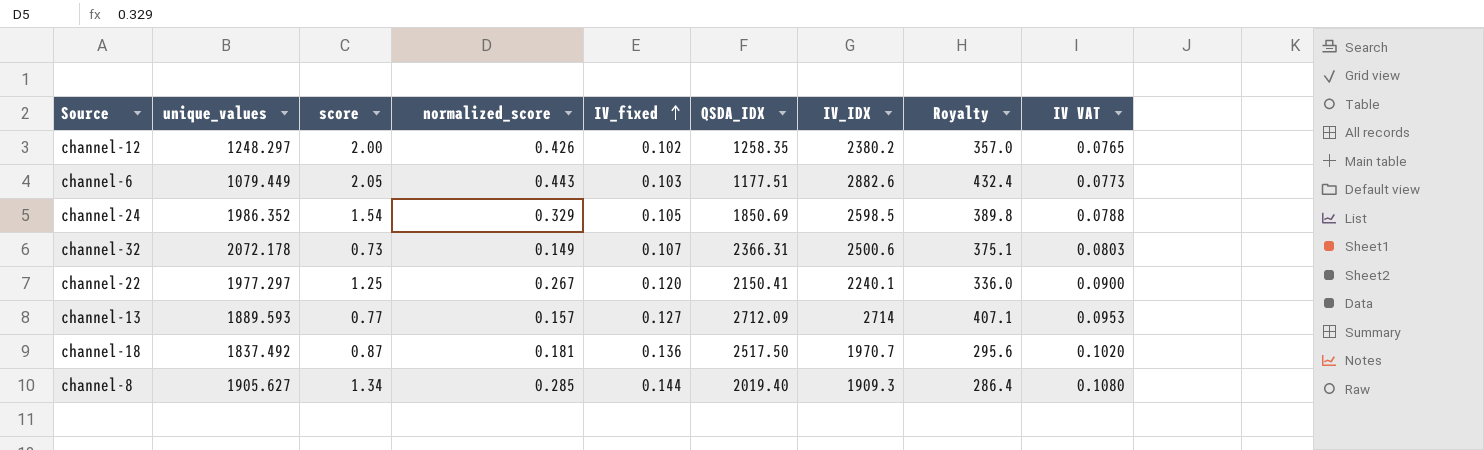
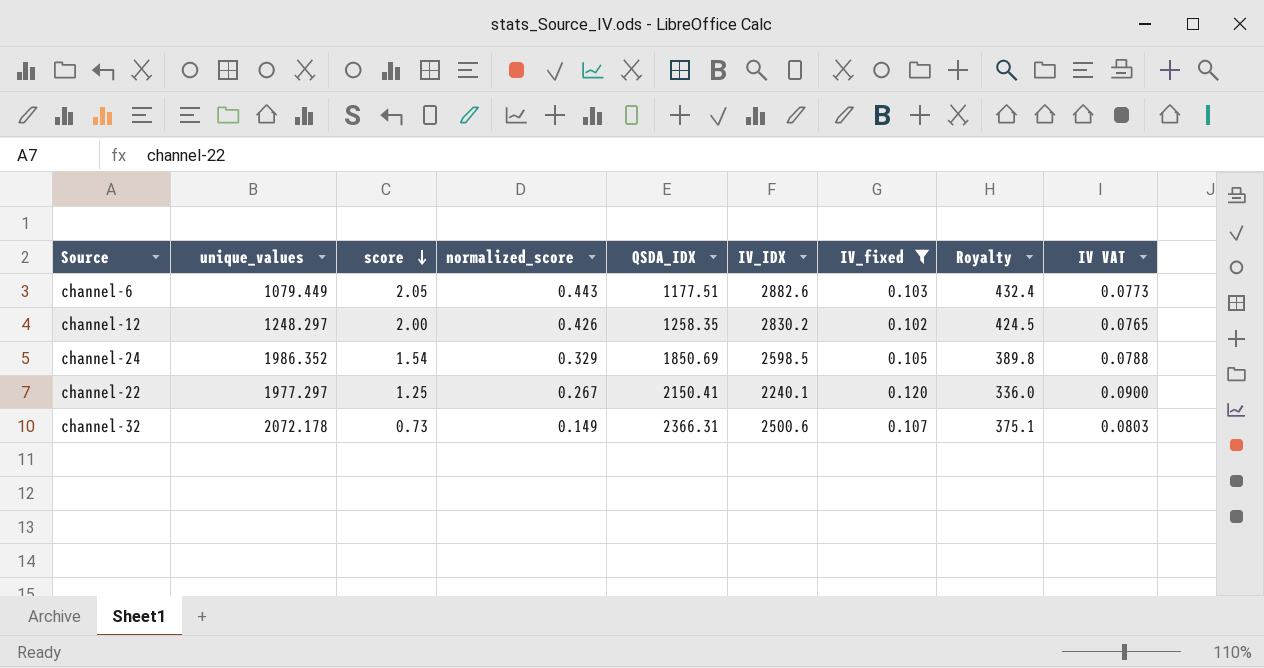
filter: none -> IV_fixed <= 0.120
row order: IV_fixed ascending -> score descending
column IV_fixed | position: 5 -> 7
channel-12 | IV_IDX: 2380.2 -> 2830.2
channel-12 | Royalty: 357.0 -> 424.5

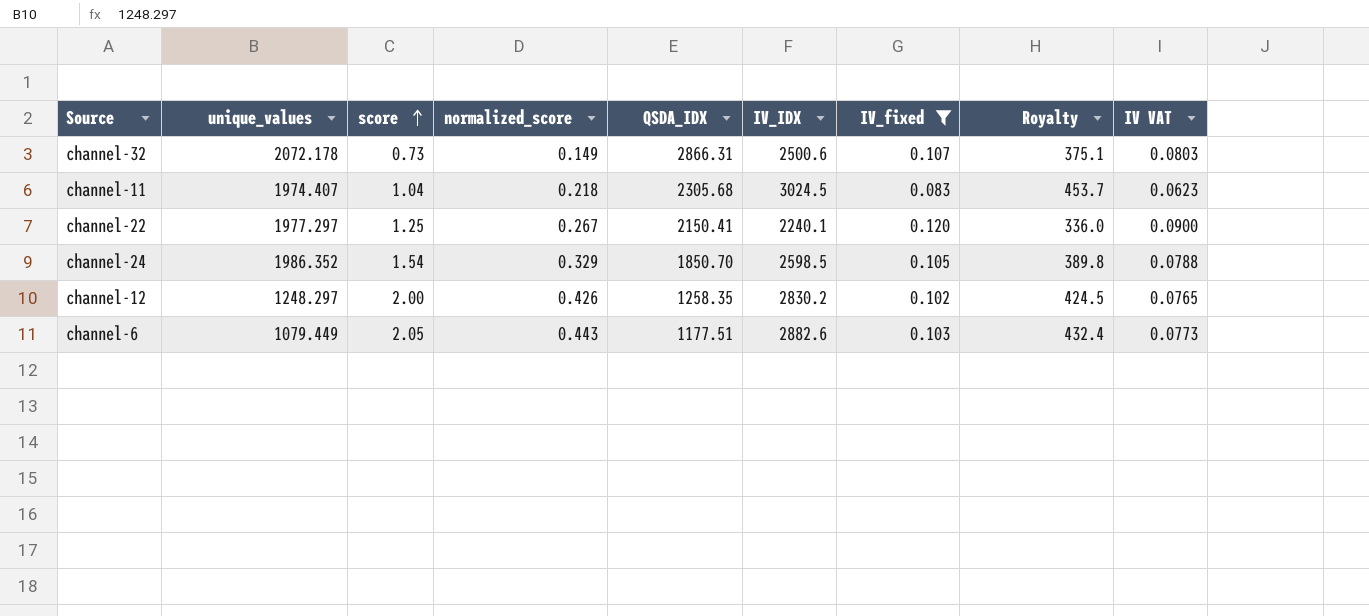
row order: score descending -> score ascending
channel-32 | QSDA_IDX: 2366.31 -> 2866.31
row channel-11: none -> 1974.407 | 1.04 | 0.218 | 2305.68 | 3024.5 | 0.083 | 453.7 | 0.0623
channel-24 | QSDA_IDX: 1850.69 -> 1850.70

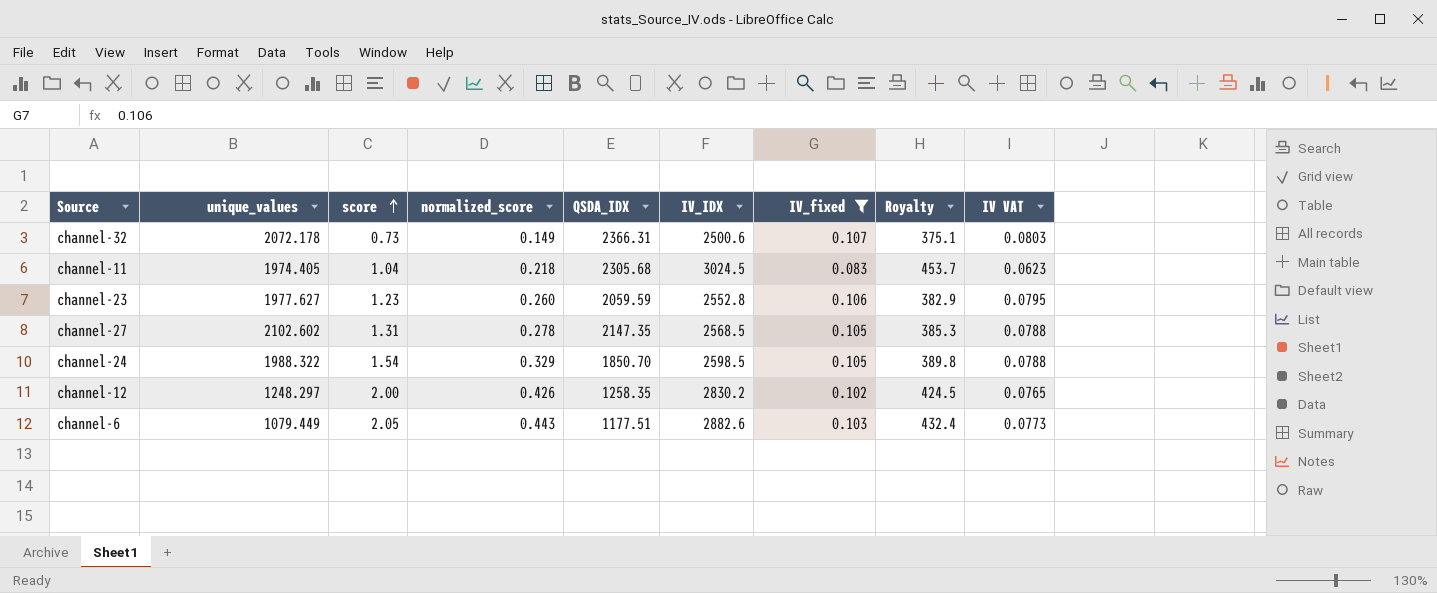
row channel-22: 1977.297 | 1.25 | 0.267 | 2150.41 | 2240.1 | 0.120 | 336.0 | 0.0900 -> none
channel-32 | QSDA_IDX: 2866.31 -> 2366.31
channel-11 | unique_values: 1974.407 -> 1974.405
row channel-23: none -> 1977.627 | 1.23 | 0.260 | 2059.59 | 2552.8 | 0.106 | 382.9 | 0.0795
row channel-27: none -> 2102.602 | 1.31 | 0.278 | 2147.35 | 2568.5 | 0.105 | 385.3 | 0.0788
channel-24 | unique_values: 1986.352 -> 1988.322

